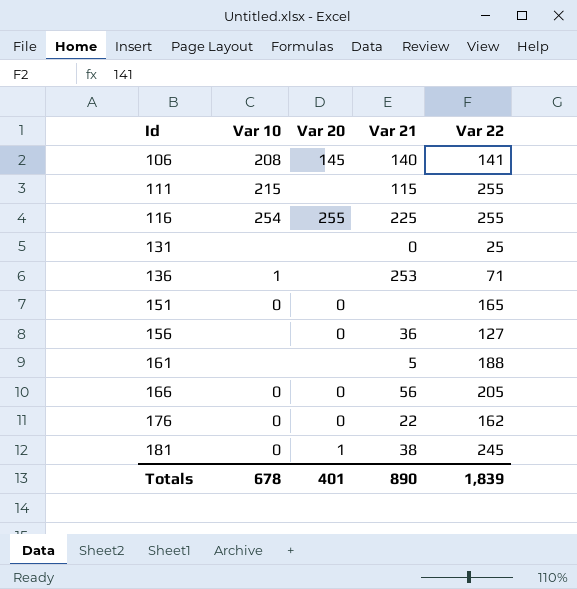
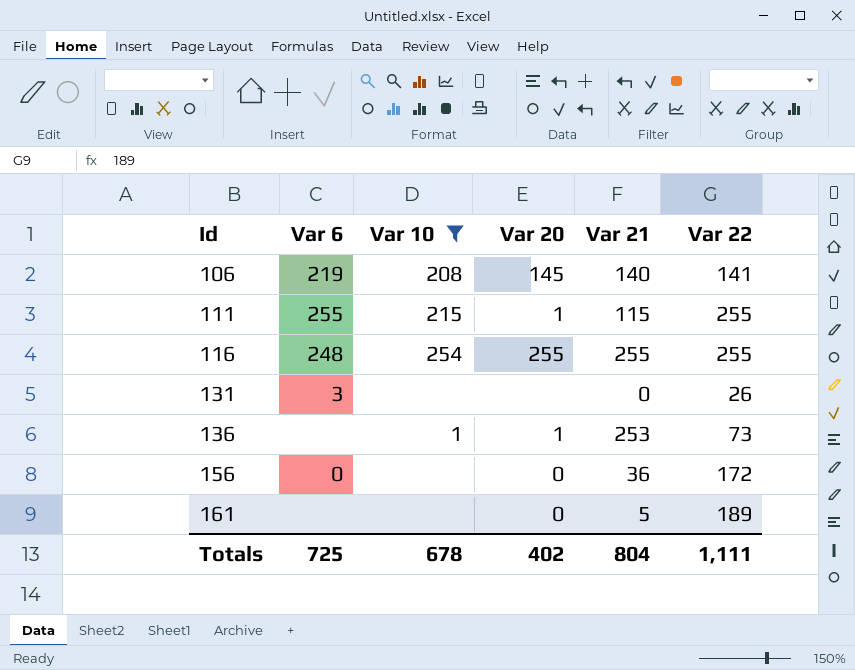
filter: none -> Var 10 != 0
column Var 6 | position: none -> 2
111 | Var 20: none -> 1
116 | Var 21: 225 -> 255
131 | Var 22: 25 -> 26
136 | Var 20: none -> 1
136 | Var 22: 71 -> 73
156 | Var 22: 127 -> 172
161 | Var 20: none -> 0
161 | Var 22: 188 -> 189
Totals | Var 20: 401 -> 402
Totals | Var 21: 890 -> 804
Totals | Var 22: 1,839 -> 1,111

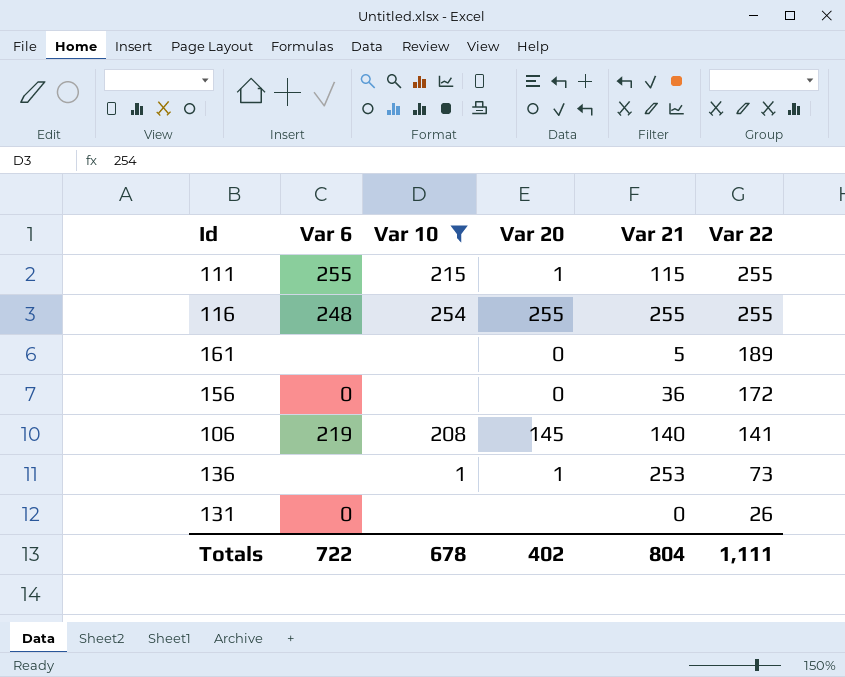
row order: Id ascending -> Var 22 descending
131 | Var 6: 3 -> 0
Totals | Var 6: 725 -> 722

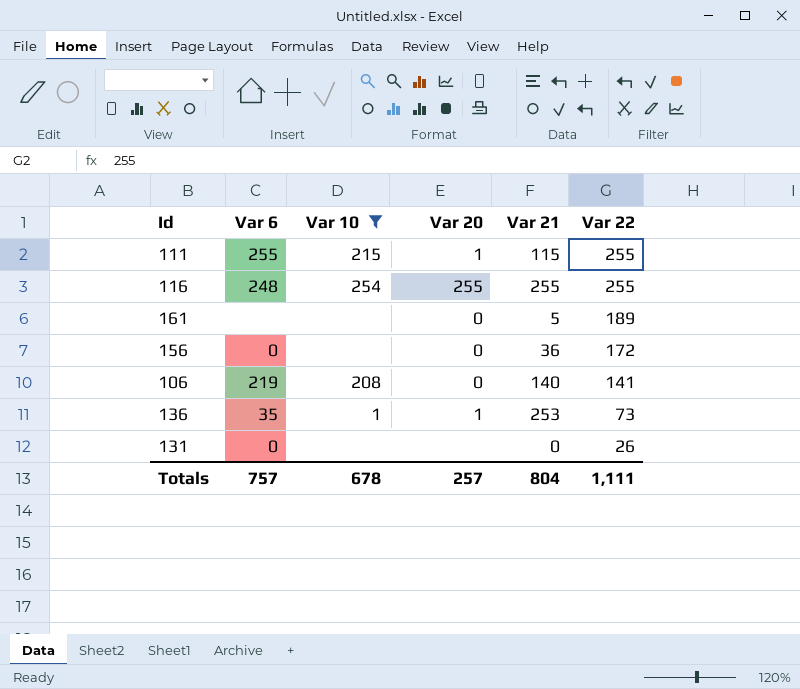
106 | Var 20: 145 -> 0
136 | Var 6: none -> 35
Totals | Var 6: 722 -> 757
Totals | Var 20: 402 -> 257

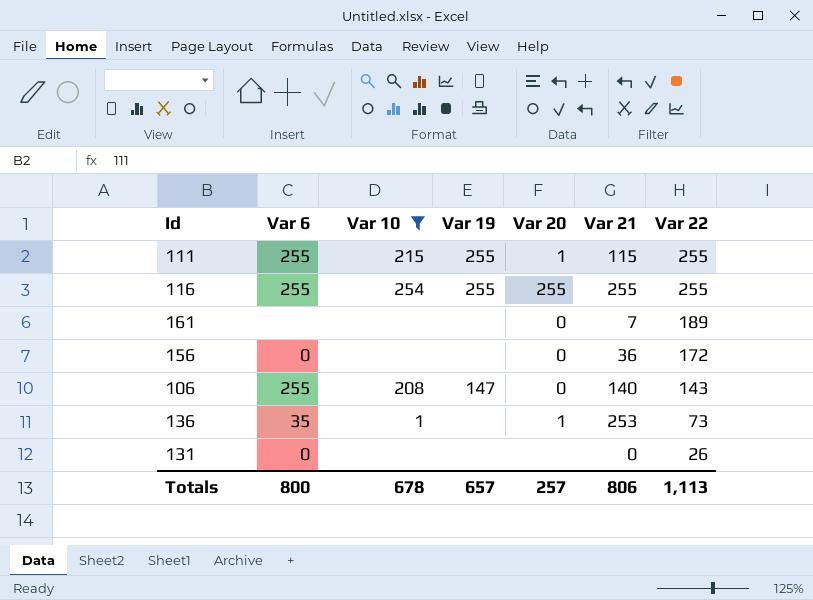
column Var 19 | position: none -> 4
116 | Var 6: 248 -> 255
161 | Var 21: 5 -> 7
106 | Var 6: 219 -> 255
106 | Var 22: 141 -> 143
Totals | Var 6: 757 -> 800
Totals | Var 21: 804 -> 806
Totals | Var 22: 1,111 -> 1,113

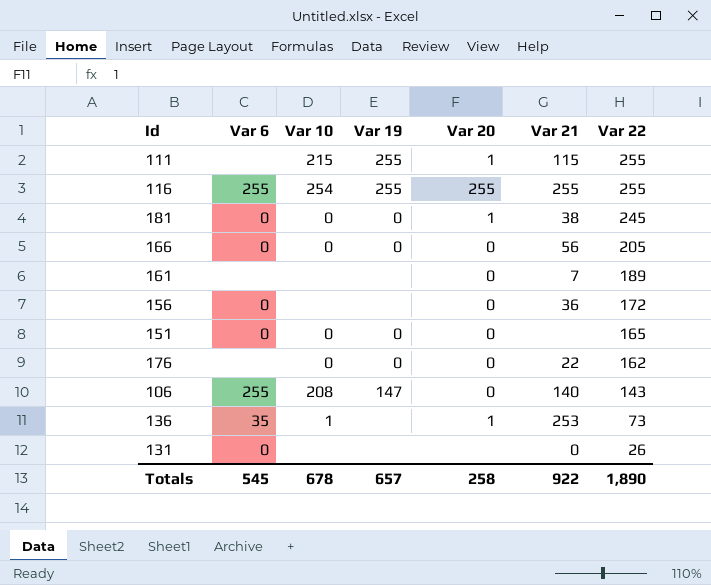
filter: Var 10 != 0 -> none
111 | Var 6: 255 -> none
Totals | Var 6: 800 -> 545
Totals | Var 20: 257 -> 258
Totals | Var 21: 806 -> 922
Totals | Var 22: 1,113 -> 1,890

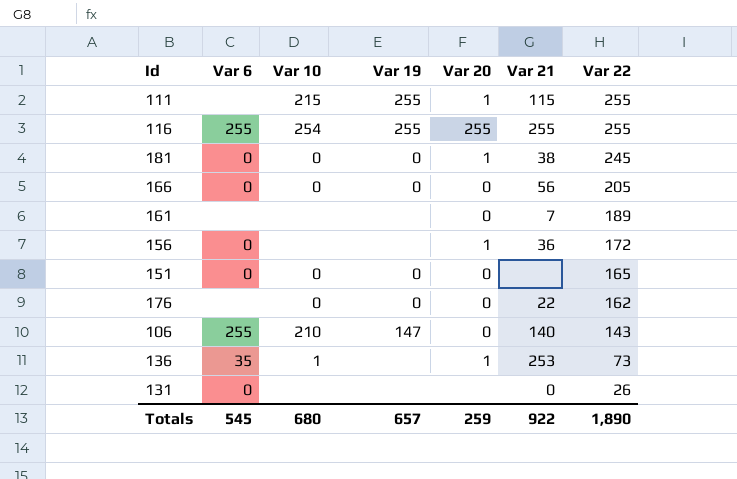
156 | Var 20: 0 -> 1
106 | Var 10: 208 -> 210
Totals | Var 10: 678 -> 680
Totals | Var 20: 258 -> 259

